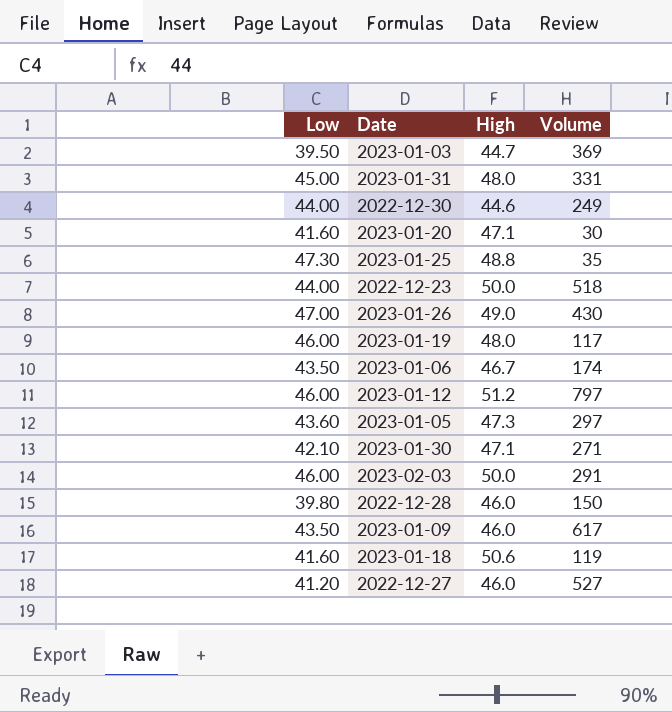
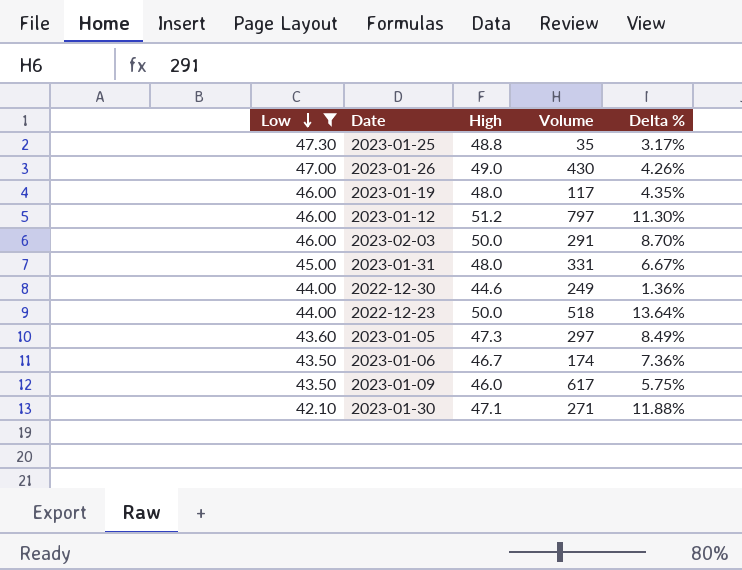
filter: none -> Low >= 42.10
row order: none -> Low descending
column Delta % | formula: none -> ([High] - [Low]) / [Low]

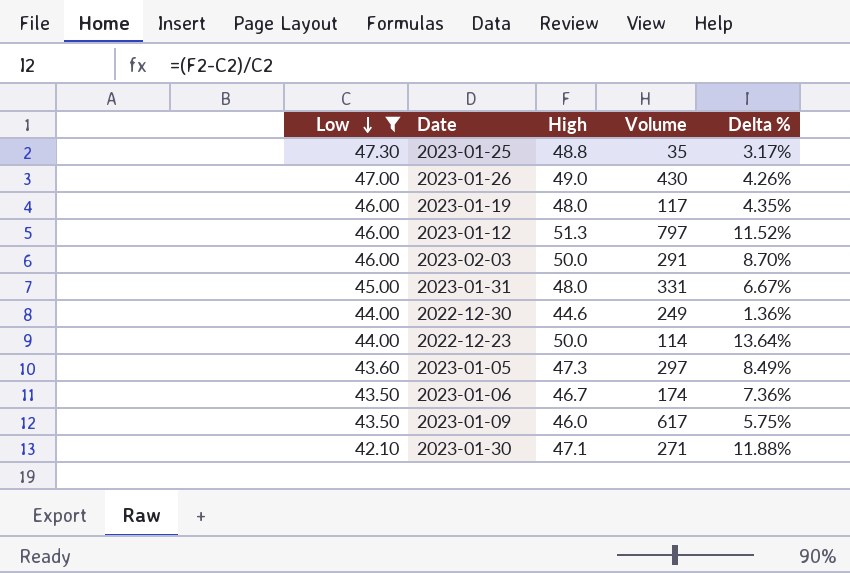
2023-01-12 | High: 51.2 -> 51.3
2023-01-12 | Delta %: 11.30% -> 11.52%
2022-12-23 | Volume: 518 -> 114

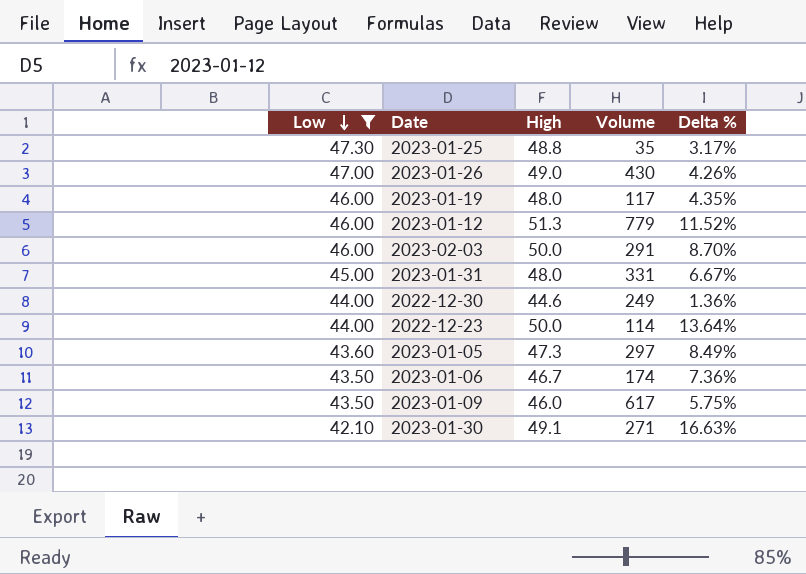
2023-01-12 | Volume: 797 -> 779
2023-01-30 | High: 47.1 -> 49.1
2023-01-30 | Delta %: 11.88% -> 16.63%

